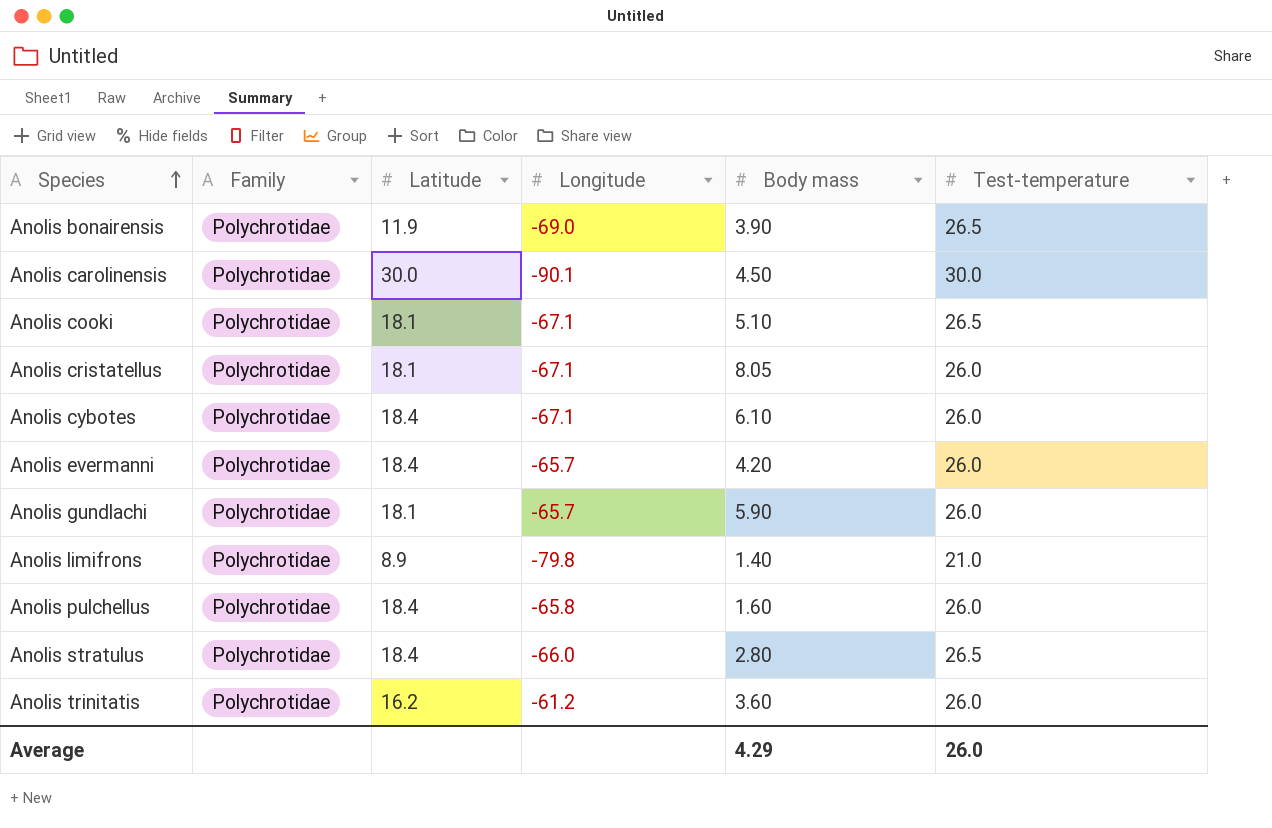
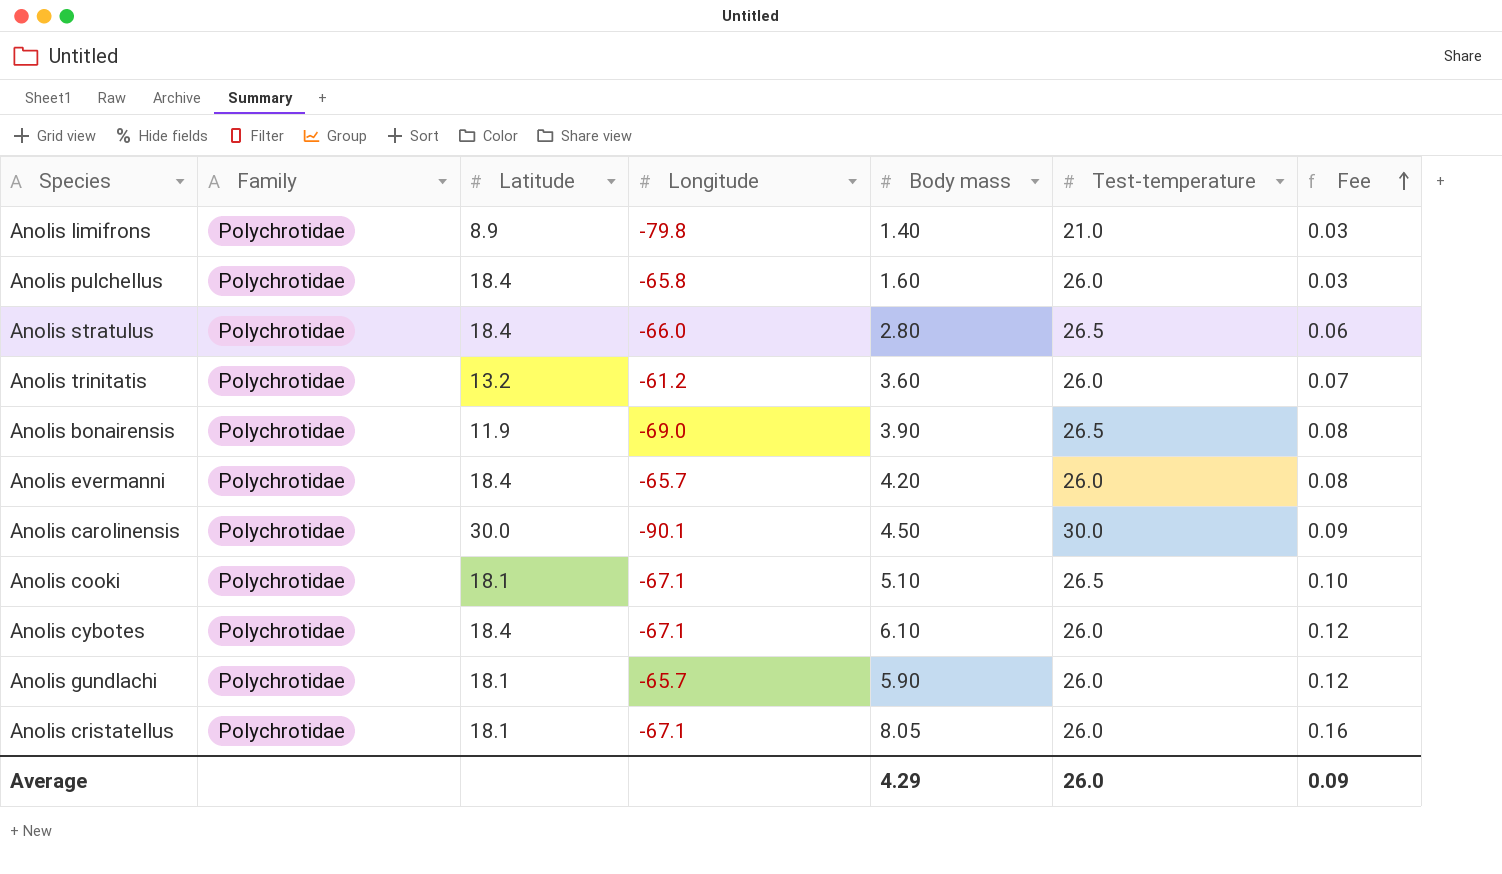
row order: Species ascending -> Fee ascending
column Fee | formula: none -> [Body mass] * 0.02
Anolis trinitatis | Latitude: 16.2 -> 13.2

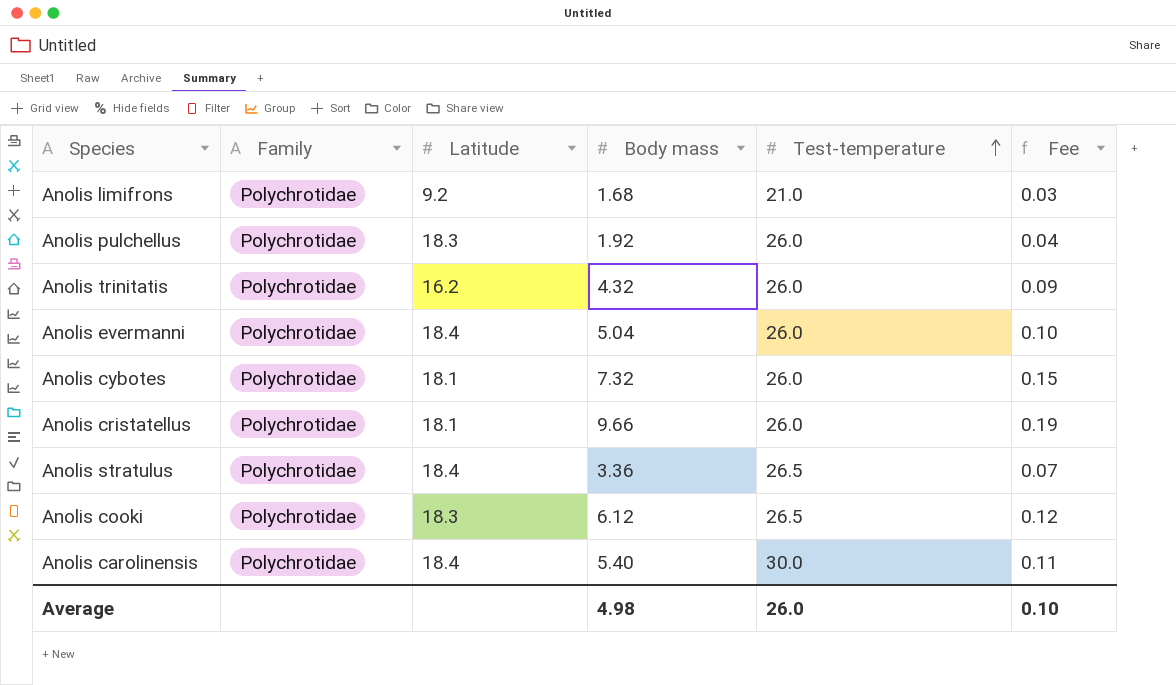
row order: Fee ascending -> Test-temperature ascending
column Longitude | position: 4 -> none
row Anolis bonairensis: Polychrotidae | 11.9 | -69.0 | 3.90 | 26.5 | 0.08 -> none
row Anolis gundlachi: Polychrotidae | 18.1 | -65.7 | 5.90 | 26.0 | 0.12 -> none
Anolis limifrons | Latitude: 8.9 -> 9.2
Anolis limifrons | Body mass: 1.40 -> 1.68
Anolis pulchellus | Latitude: 18.4 -> 18.3
Anolis pulchellus | Body mass: 1.60 -> 1.92
Anolis pulchellus | Fee: 0.03 -> 0.04
Anolis trinitatis | Latitude: 13.2 -> 16.2
Anolis trinitatis | Body mass: 3.60 -> 4.32
Anolis trinitatis | Fee: 0.07 -> 0.09
Anolis evermanni | Body mass: 4.20 -> 5.04
Anolis evermanni | Fee: 0.08 -> 0.10
Anolis cybotes | Latitude: 18.4 -> 18.1
Anolis cybotes | Body mass: 6.10 -> 7.32
Anolis cybotes | Fee: 0.12 -> 0.15
Anolis cristatellus | Body mass: 8.05 -> 9.66
Anolis cristatellus | Fee: 0.16 -> 0.19
Anolis stratulus | Body mass: 2.80 -> 3.36
Anolis stratulus | Fee: 0.06 -> 0.07
Anolis cooki | Latitude: 18.1 -> 18.3
Anolis cooki | Body mass: 5.10 -> 6.12
Anolis cooki | Fee: 0.10 -> 0.12
Anolis carolinensis | Latitude: 30.0 -> 18.4
Anolis carolinensis | Body mass: 4.50 -> 5.40
Anolis carolinensis | Fee: 0.09 -> 0.11
Average | Body mass: 4.29 -> 4.98
Average | Fee: 0.09 -> 0.10

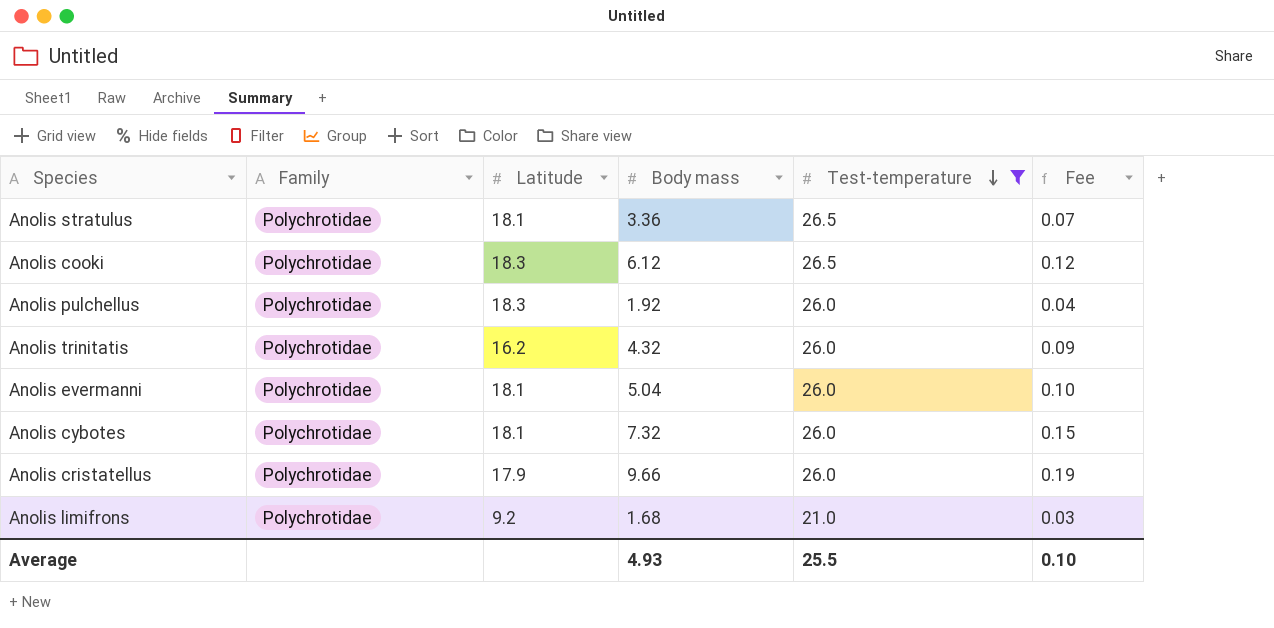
filter: none -> Test-temperature != 30.0
row order: Test-temperature ascending -> Test-temperature descending
Anolis stratulus | Latitude: 18.4 -> 18.1
Anolis evermanni | Latitude: 18.4 -> 18.1
Anolis cristatellus | Latitude: 18.1 -> 17.9
Average | Body mass: 4.98 -> 4.93
Average | Test-temperature: 26.0 -> 25.5

